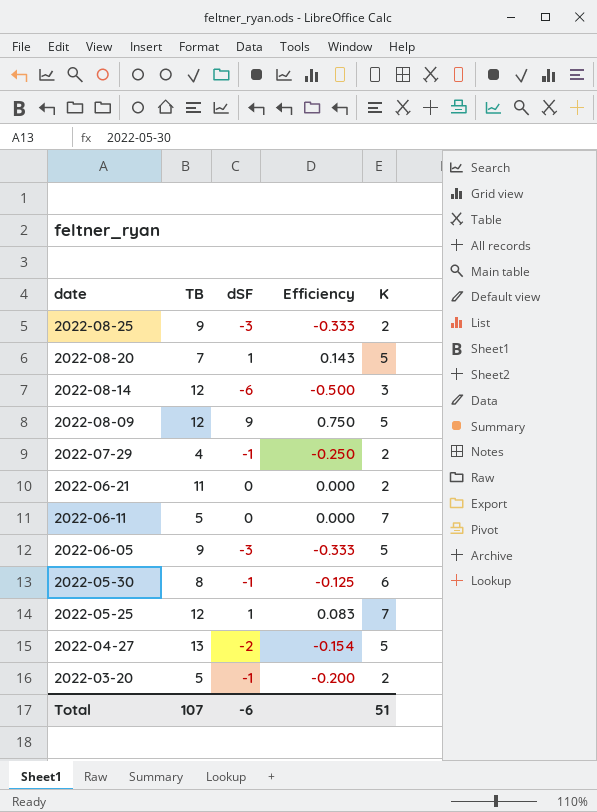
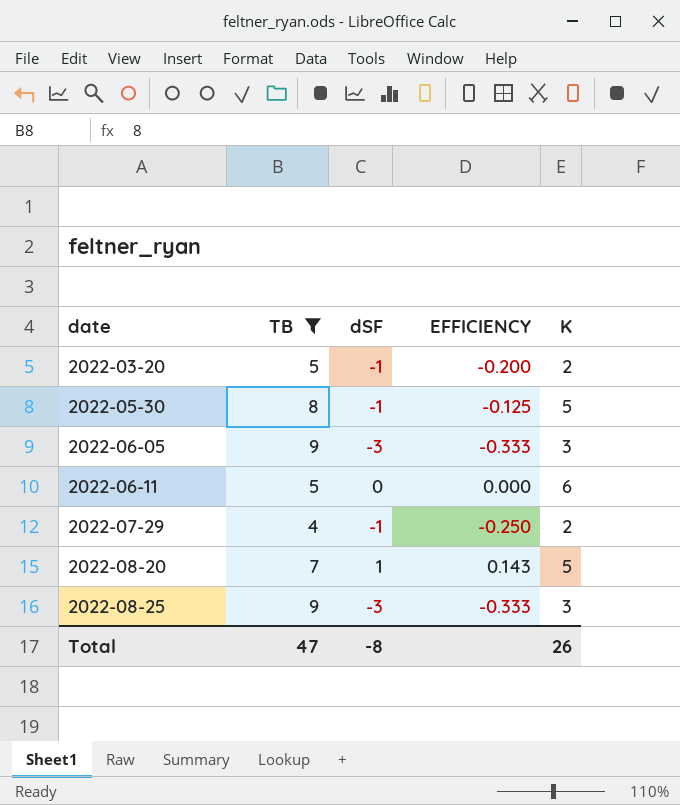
filter: none -> TB <= 9
row order: date descending -> date ascending
column name: Efficiency -> EFFICIENCY
2022-05-30 | K: 6 -> 5
2022-06-05 | K: 5 -> 3
2022-06-11 | K: 7 -> 6
2022-08-25 | K: 2 -> 3
Total | TB: 107 -> 47
Total | dSF: -6 -> -8
Total | K: 51 -> 26

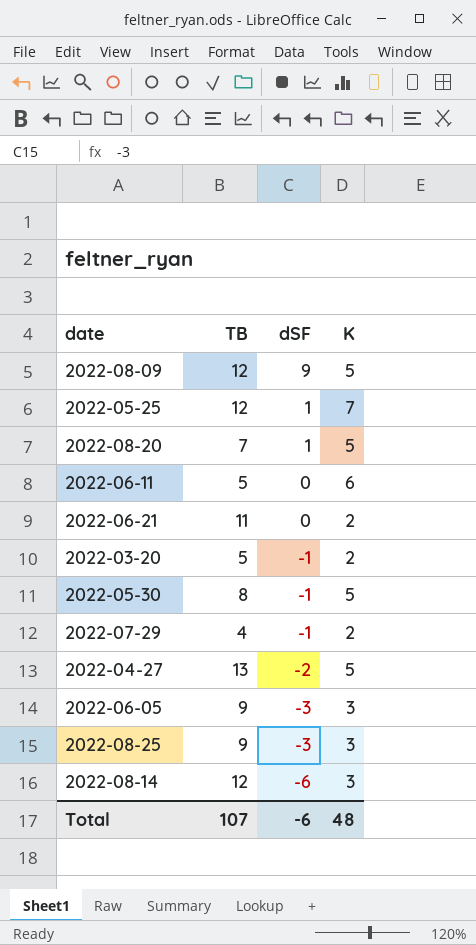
filter: TB <= 9 -> none
row order: date ascending -> dSF descending
column EFFICIENCY | formula: [dSF] / [TB] -> none
Total | TB: 47 -> 107
Total | dSF: -8 -> -6
Total | K: 26 -> 48

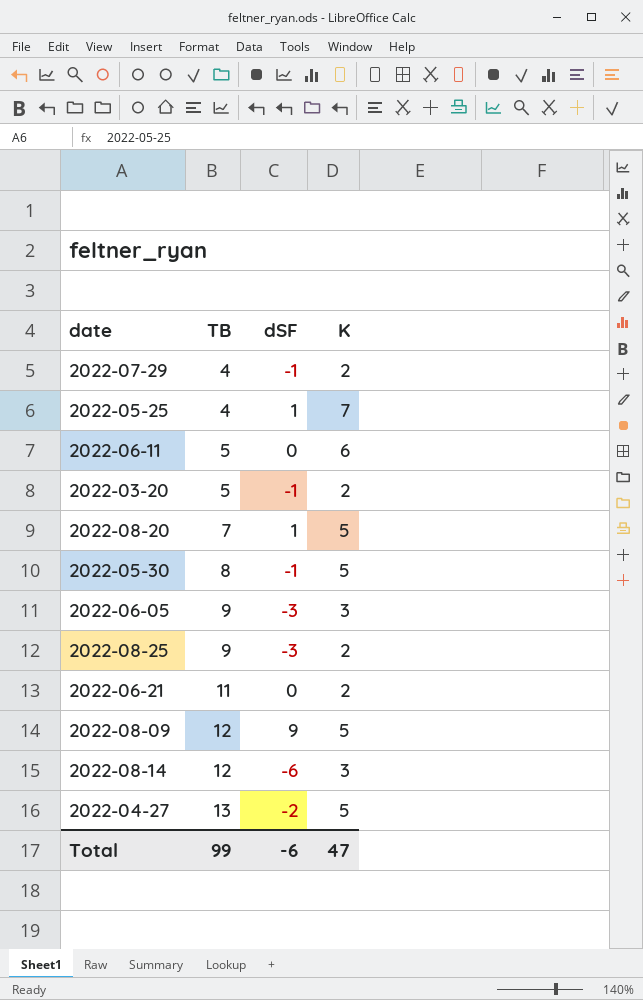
row order: dSF descending -> TB ascending
2022-05-25 | TB: 12 -> 4
2022-08-25 | K: 3 -> 2
Total | TB: 107 -> 99
Total | K: 48 -> 47

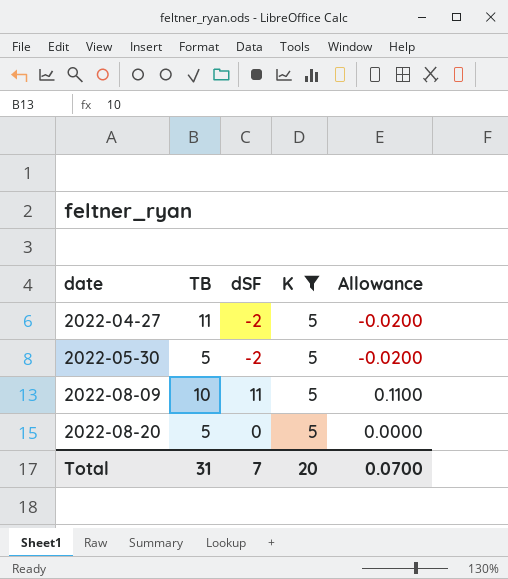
filter: none -> K = 5
row order: TB ascending -> date ascending
column Allowance | formula: none -> [dSF] * 0.01
2022-04-27 | TB: 13 -> 11
2022-05-30 | TB: 8 -> 5
2022-05-30 | dSF: -1 -> -2
2022-08-09 | TB: 12 -> 10
2022-08-09 | dSF: 9 -> 11
2022-08-20 | TB: 7 -> 5
2022-08-20 | dSF: 1 -> 0
Total | TB: 99 -> 31
Total | dSF: -6 -> 7
Total | K: 47 -> 20

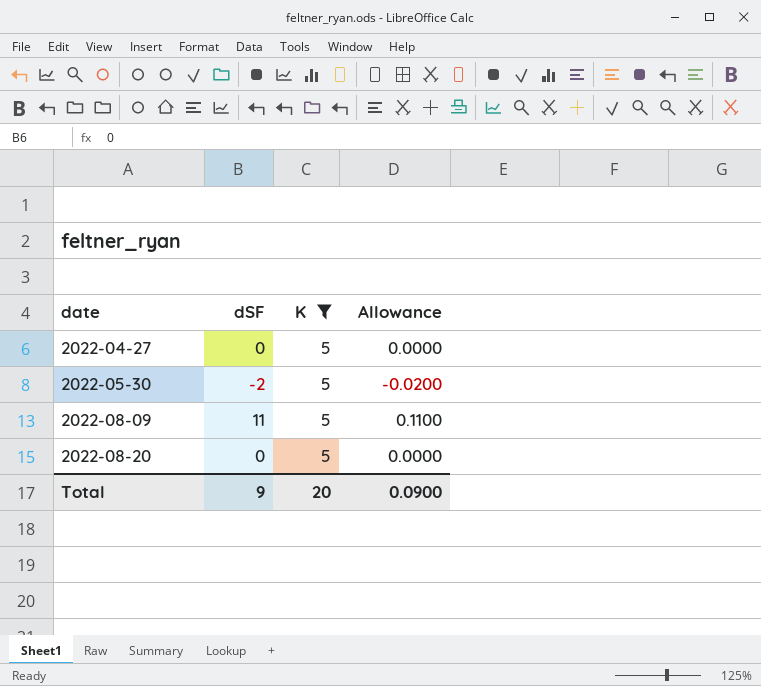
column TB | position: 2 -> none
2022-04-27 | dSF: -2 -> 0
2022-04-27 | Allowance: -0.0200 -> 0.0000
Total | dSF: 7 -> 9
Total | Allowance: 0.0700 -> 0.0900

